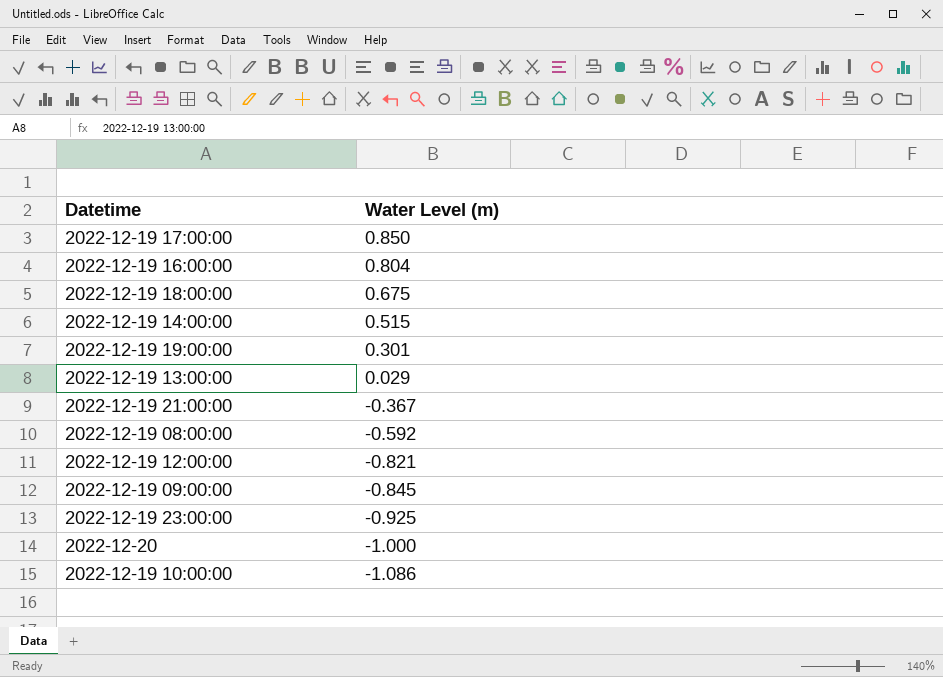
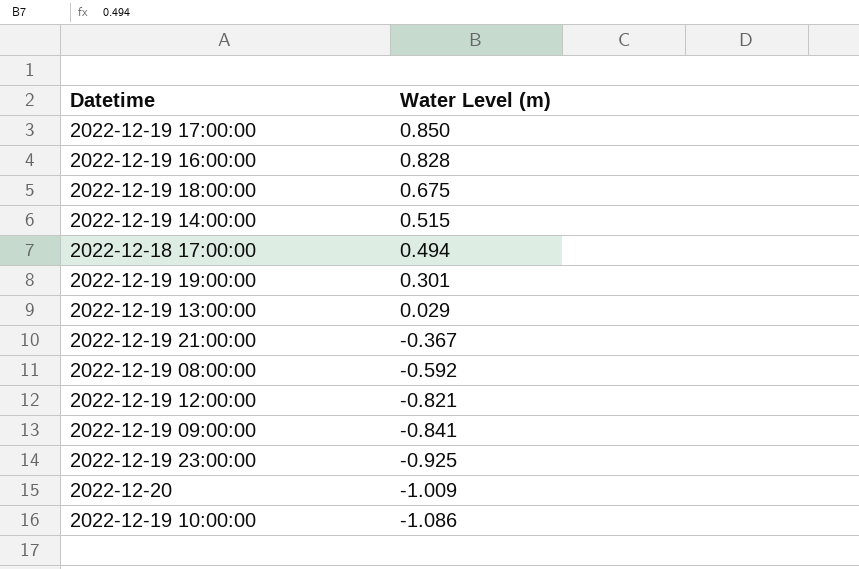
2022-12-19 16:00:00 | Water Level (m): 0.804 -> 0.828
row 2022-12-18 17:00:00: none -> 0.494
2022-12-19 09:00:00 | Water Level (m): -0.845 -> -0.841
2022-12-20 | Water Level (m): -1.000 -> -1.009

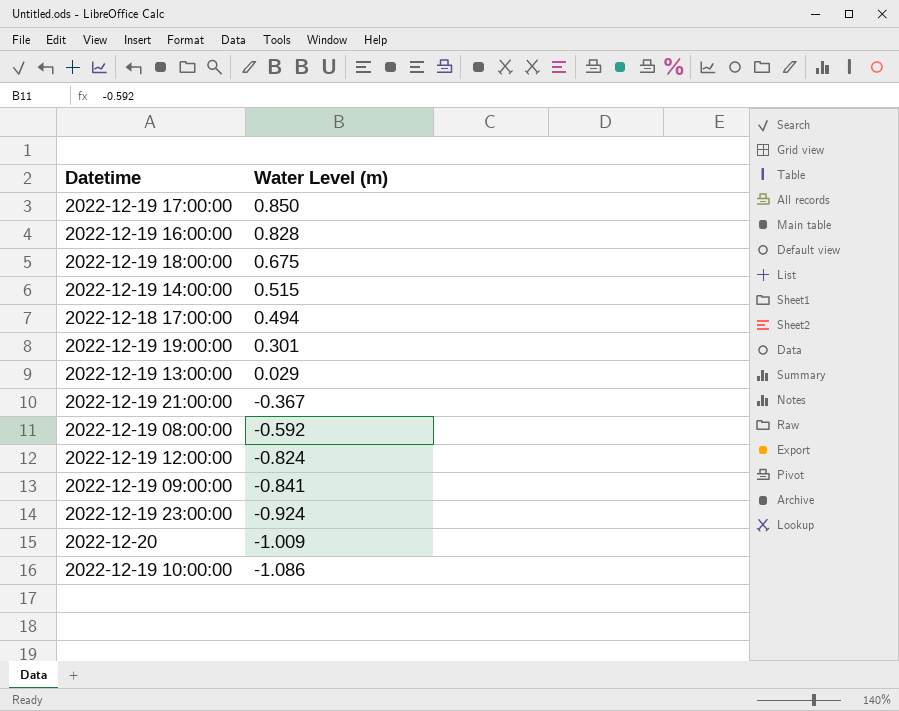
2022-12-19 12:00:00 | Water Level (m): -0.821 -> -0.824
2022-12-19 23:00:00 | Water Level (m): -0.925 -> -0.924

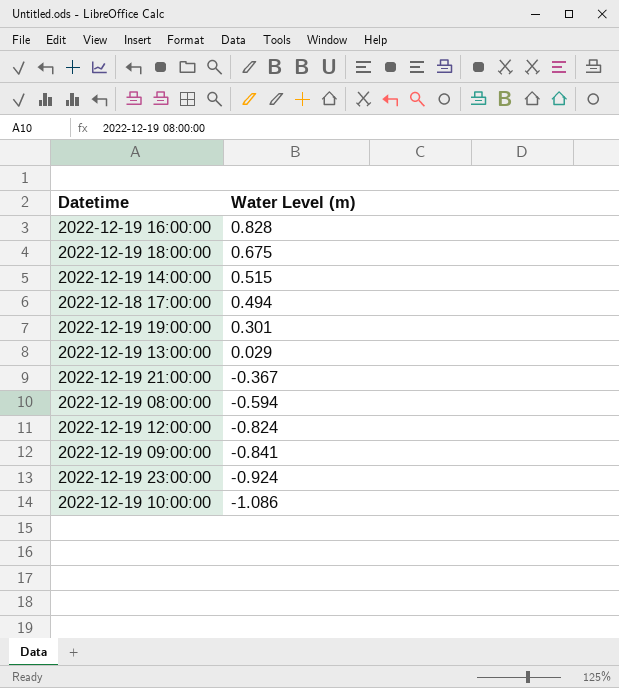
row 2022-12-19 17:00:00: 0.850 -> none
row 2022-12-20: -1.009 -> none
2022-12-19 08:00:00 | Water Level (m): -0.592 -> -0.594

